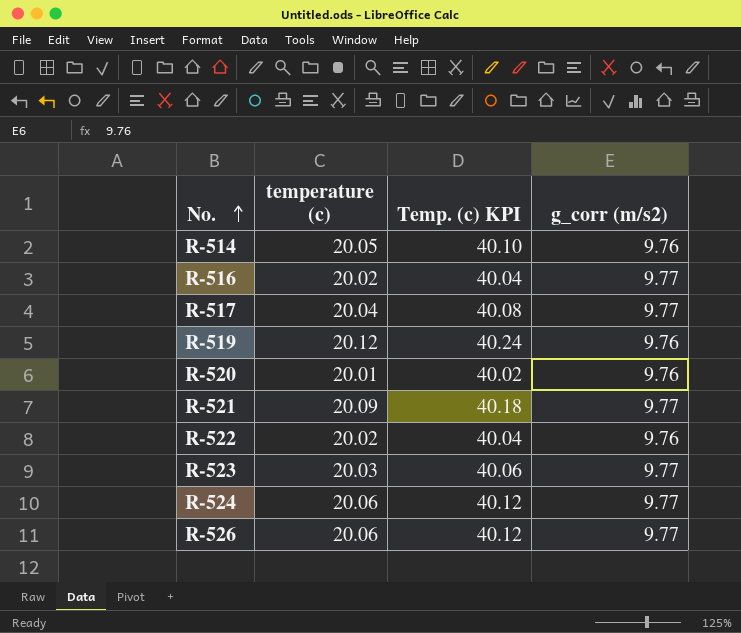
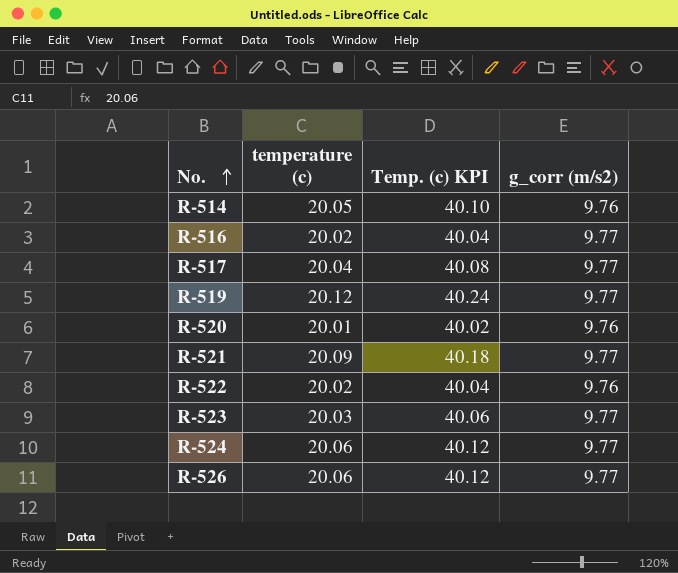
R-519 | g_corr (m/s2): 9.76 -> 9.77

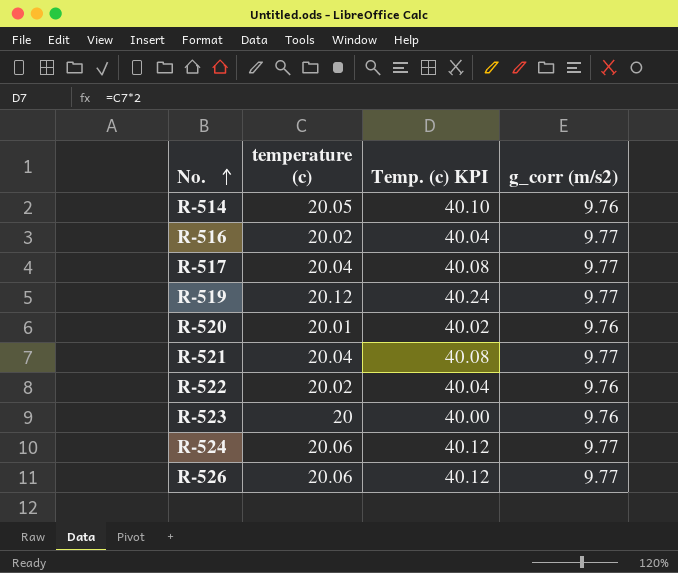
R-521 | temperature (c): 20.09 -> 20.04
R-521 | Temp. (c) KPI: 40.18 -> 40.08
R-523 | temperature (c): 20.03 -> 20
R-523 | Temp. (c) KPI: 40.06 -> 40.00
R-523 | g_corr (m/s2): 9.77 -> 9.76

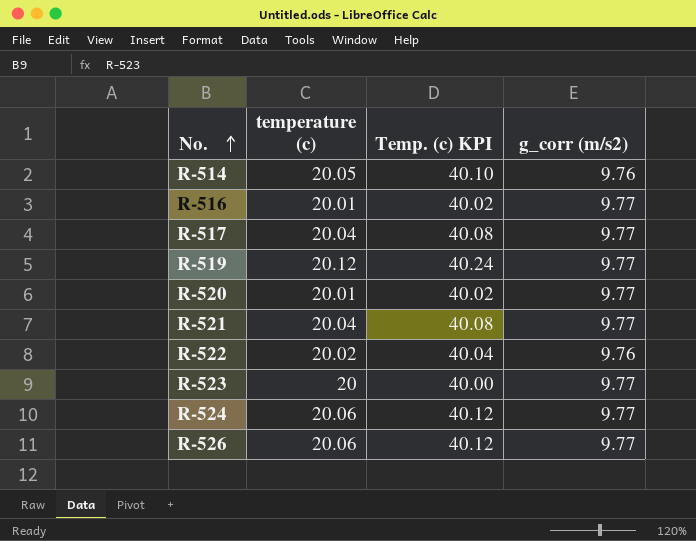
R-516 | temperature (c): 20.02 -> 20.01
R-516 | Temp. (c) KPI: 40.04 -> 40.02
R-520 | g_corr (m/s2): 9.76 -> 9.77
R-523 | g_corr (m/s2): 9.76 -> 9.77

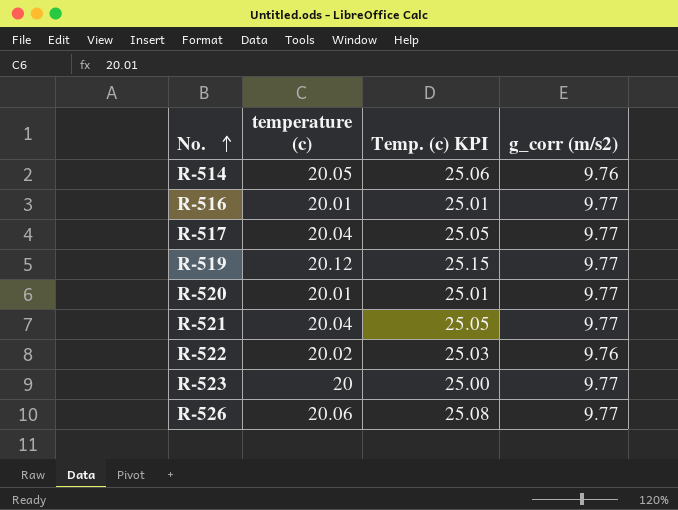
column Temp. (c) KPI | formula: [temperature (c)] * 2 -> [temperature (c)] * 1.25
row R-524: 20.06 | 40.12 | 9.77 -> none

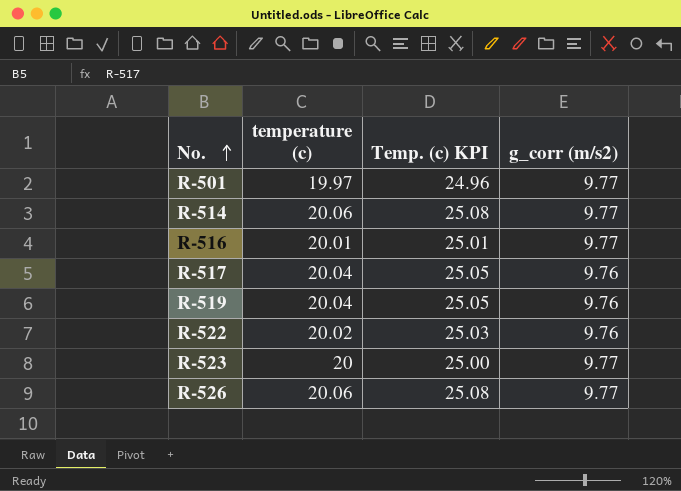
row R-520: 20.01 | 25.01 | 9.77 -> none
row R-521: 20.04 | 25.05 | 9.77 -> none
row R-501: none -> 19.97 | 24.96 | 9.77
R-514 | temperature (c): 20.05 -> 20.06
R-514 | Temp. (c) KPI: 25.06 -> 25.08
R-514 | g_corr (m/s2): 9.76 -> 9.77
R-517 | g_corr (m/s2): 9.77 -> 9.76
R-519 | temperature (c): 20.12 -> 20.04
R-519 | Temp. (c) KPI: 25.15 -> 25.05
R-519 | g_corr (m/s2): 9.77 -> 9.76

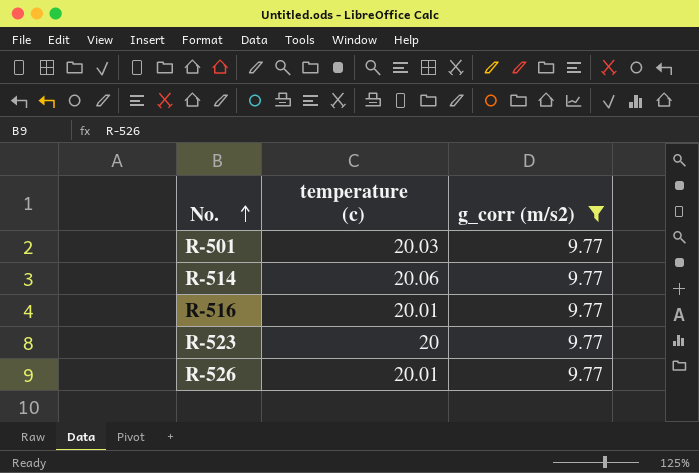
filter: none -> g_corr (m/s2) = 9.77
column Temp. (c) KPI | formula: [temperature (c)] * 1.25 -> none
R-501 | temperature (c): 19.97 -> 20.03
R-526 | temperature (c): 20.06 -> 20.01

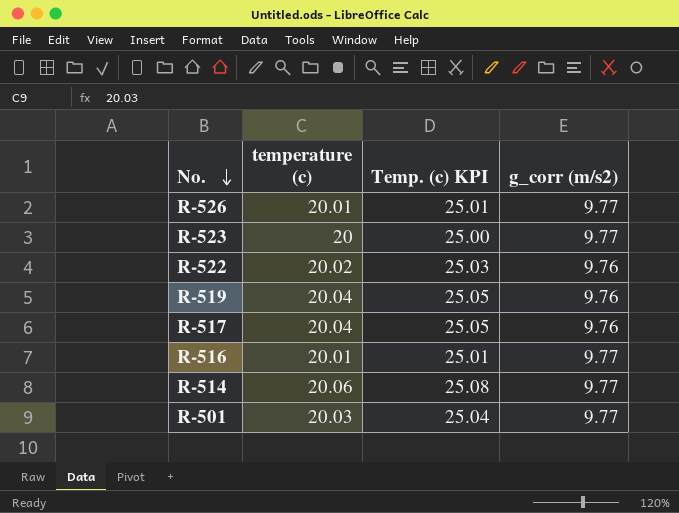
filter: g_corr (m/s2) = 9.77 -> none
row order: No. ascending -> No. descending
column Temp. (c) KPI | formula: none -> [temperature (c)] * 1.25

